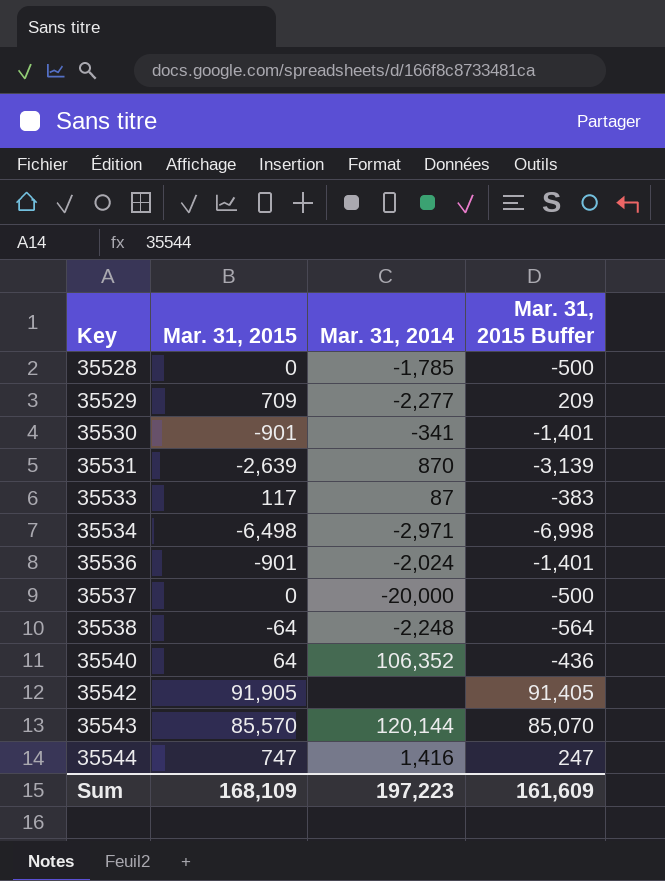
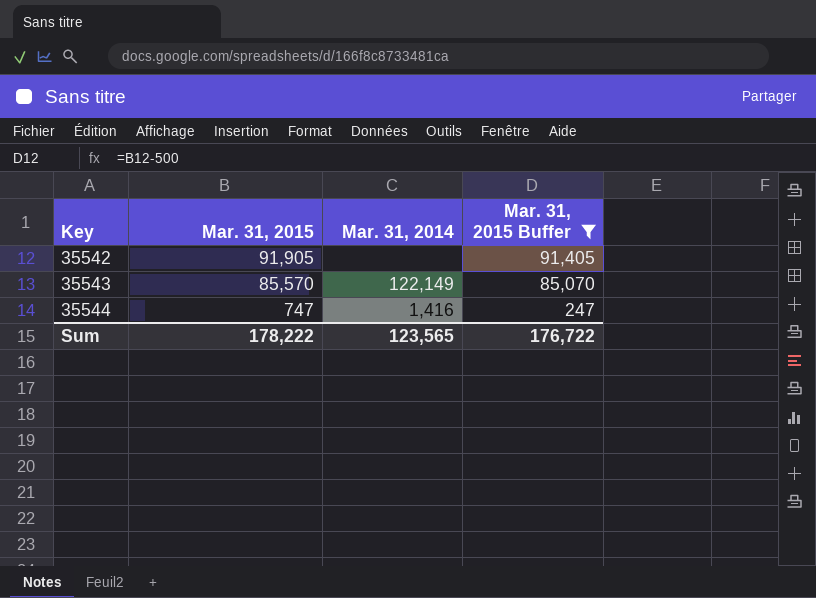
filter: none -> Mar. 31, 2015 Buffer >= 247
35543 | Mar. 31, 2014: 120,144 -> 122,149
Sum | Mar. 31, 2015: 168,109 -> 178,222
Sum | Mar. 31, 2014: 197,223 -> 123,565
Sum | Mar. 31, 2015 Buffer: 161,609 -> 176,722

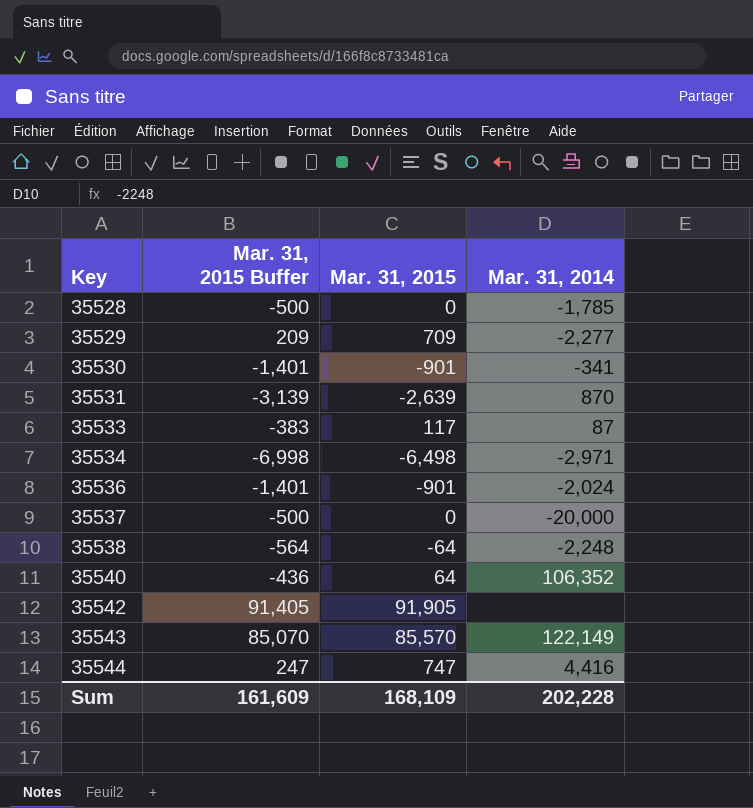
filter: Mar. 31, 2015 Buffer >= 247 -> none
column Mar. 31, 2015 Buffer | position: 4 -> 2
35544 | Mar. 31, 2014: 1,416 -> 4,416
Sum | Mar. 31, 2015 Buffer: 176,722 -> 161,609
Sum | Mar. 31, 2015: 178,222 -> 168,109
Sum | Mar. 31, 2014: 123,565 -> 202,228

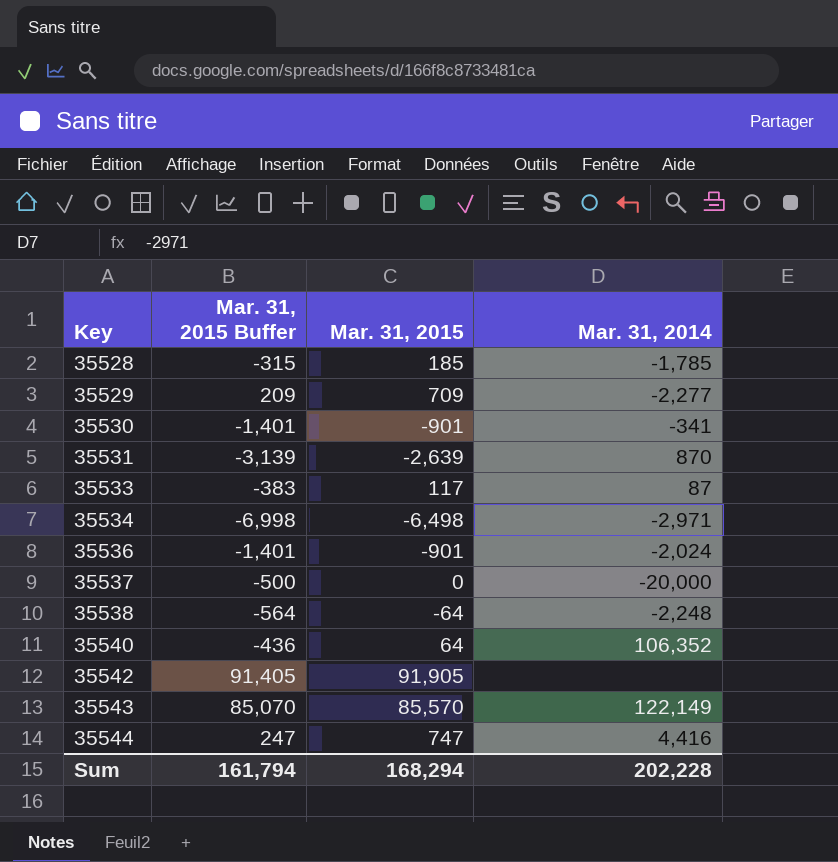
35528 | Mar. 31, 2015 Buffer: -500 -> -315
35528 | Mar. 31, 2015: 0 -> 185
Sum | Mar. 31, 2015 Buffer: 161,609 -> 161,794
Sum | Mar. 31, 2015: 168,109 -> 168,294

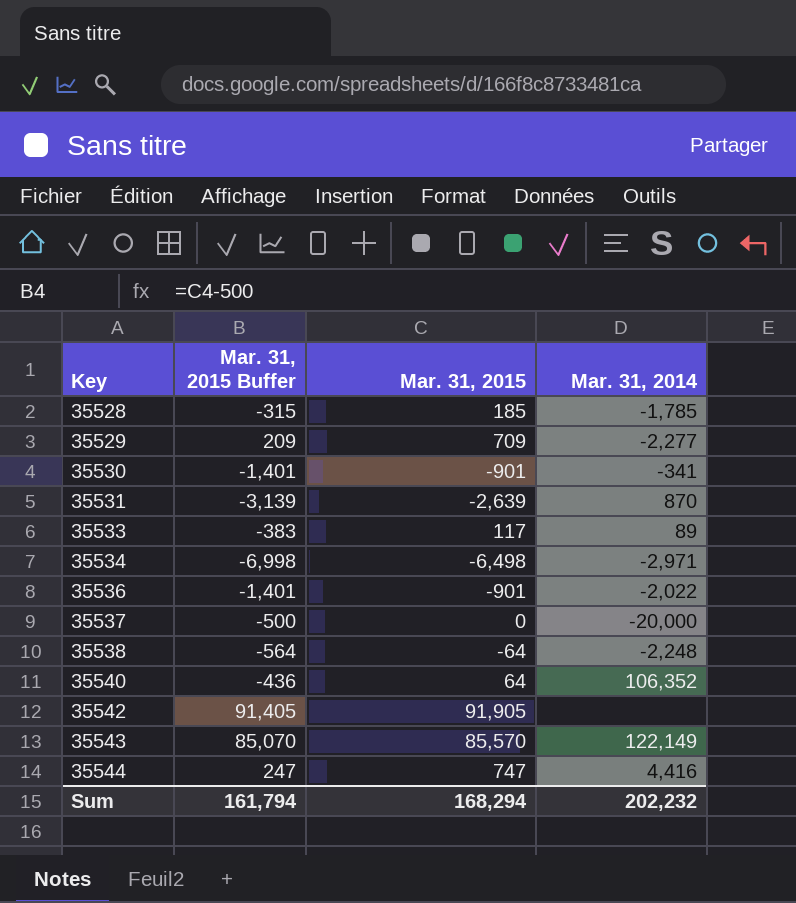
35533 | Mar. 31, 2014: 87 -> 89
35536 | Mar. 31, 2014: -2,024 -> -2,022
Sum | Mar. 31, 2014: 202,228 -> 202,232

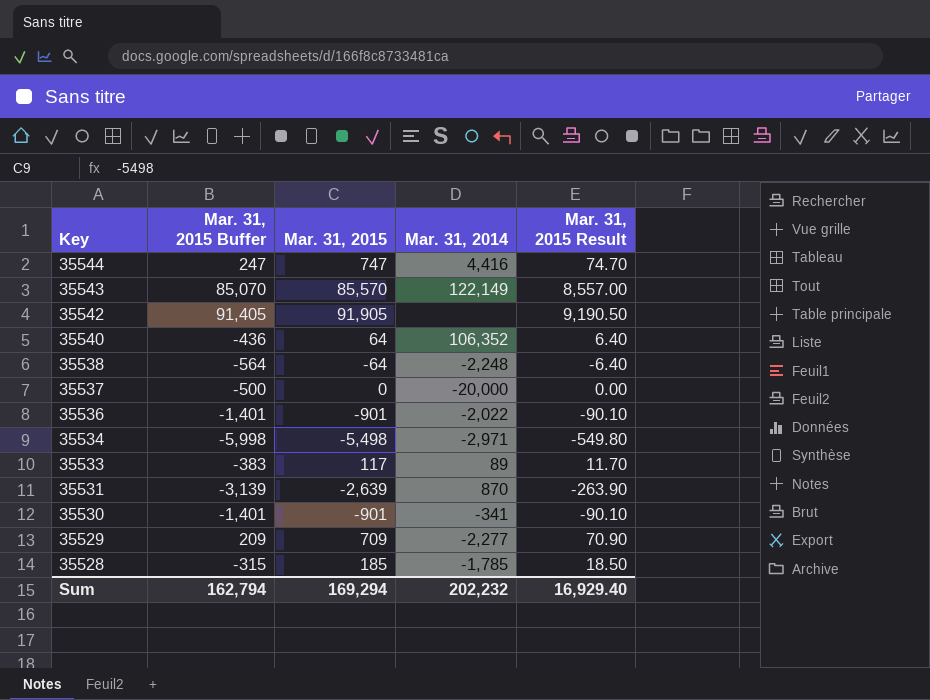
row order: Key ascending -> Key descending
column Mar. 31, 2015 Result | formula: none -> [Mar. 31, 2015] * 0.1
35534 | Mar. 31, 2015 Buffer: -6,998 -> -5,998
35534 | Mar. 31, 2015: -6,498 -> -5,498
Sum | Mar. 31, 2015 Buffer: 161,794 -> 162,794
Sum | Mar. 31, 2015: 168,294 -> 169,294

